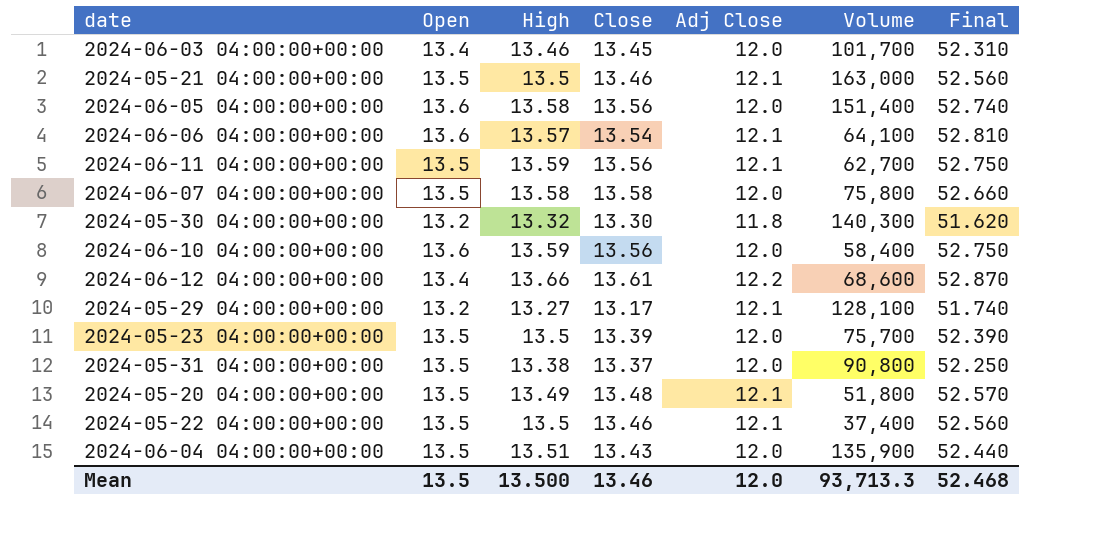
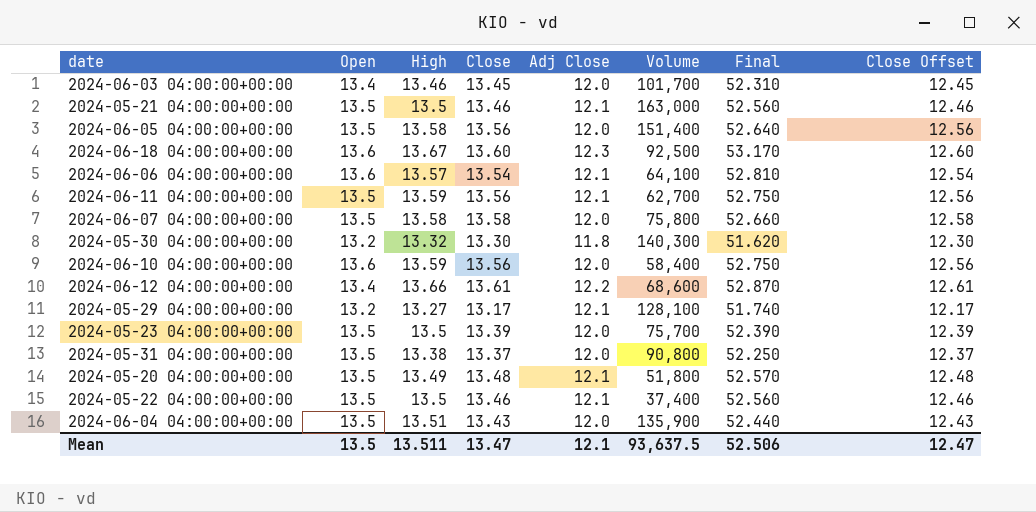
column Close Offset | formula: none -> [Close] - 1
2024-06-05 04:00:00+00:00 | Open: 13.6 -> 13.5
2024-06-05 04:00:00+00:00 | Final: 52.740 -> 52.640
row 2024-06-18 04:00:00+00:00: none -> 13.6 | 13.67 | 13.60 | 12.3 | 92,500 | 53.170 | 12.60
Mean | High: 13.500 -> 13.511
Mean | Close: 13.46 -> 13.47
Mean | Adj Close: 12.0 -> 12.1
Mean | Volume: 93,713.3 -> 93,637.5
Mean | Final: 52.468 -> 52.506

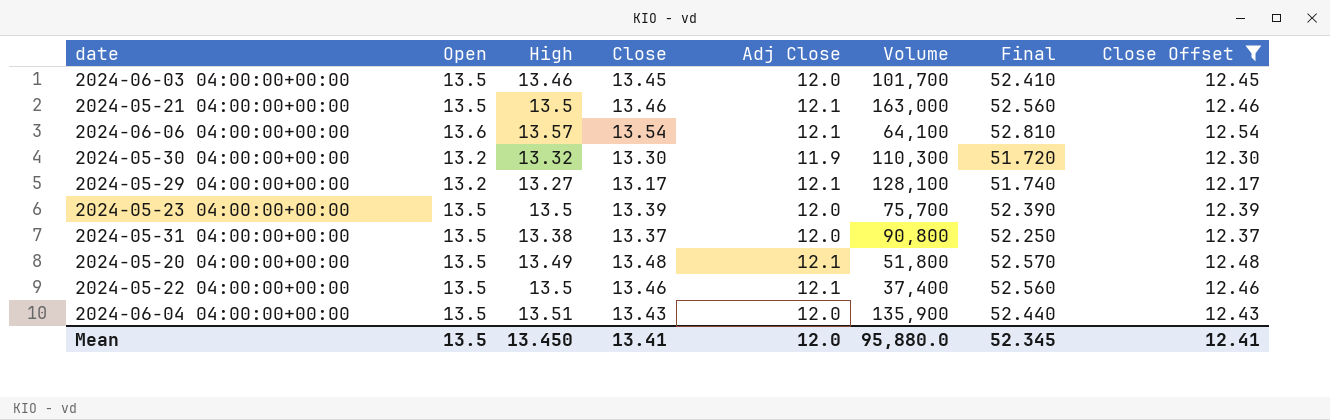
filter: none -> Close Offset <= 12.54
2024-06-03 04:00:00+00:00 | Open: 13.4 -> 13.5
2024-06-03 04:00:00+00:00 | Final: 52.310 -> 52.410
2024-05-30 04:00:00+00:00 | Adj Close: 11.8 -> 11.9
2024-05-30 04:00:00+00:00 | Volume: 140,300 -> 110,300
2024-05-30 04:00:00+00:00 | Final: 51.620 -> 51.720
Mean | High: 13.511 -> 13.450
Mean | Close: 13.47 -> 13.41
Mean | Adj Close: 12.1 -> 12.0
Mean | Volume: 93,637.5 -> 95,880.0
Mean | Final: 52.506 -> 52.345
Mean | Close Offset: 12.47 -> 12.41

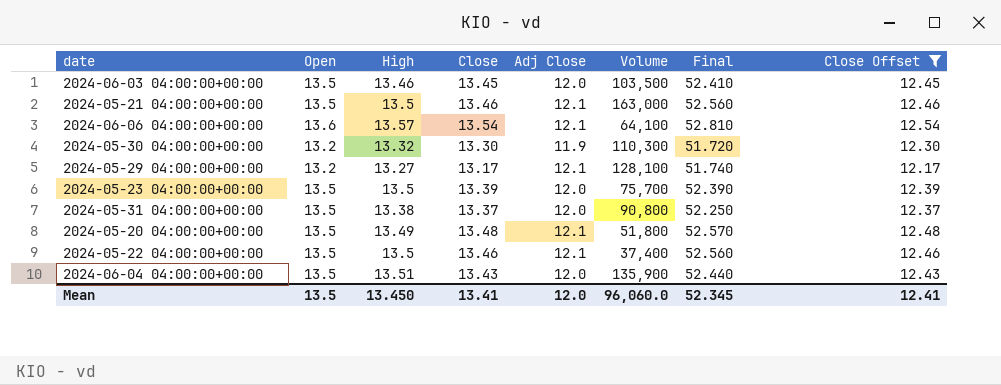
2024-06-03 04:00:00+00:00 | Volume: 101,700 -> 103,500
Mean | Volume: 95,880.0 -> 96,060.0

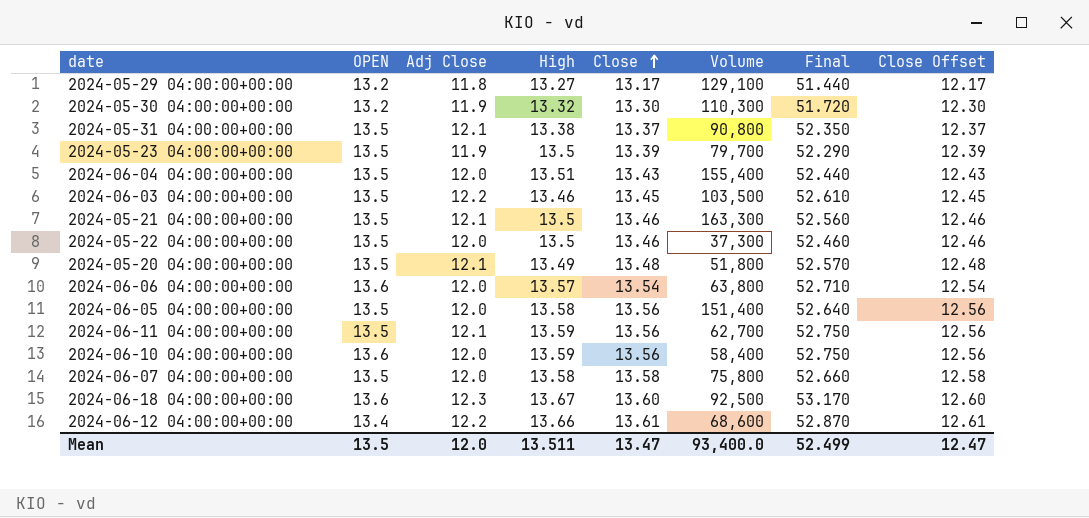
filter: Close Offset <= 12.54 -> none
row order: none -> Close ascending
column name: Open -> OPEN
column Adj Close | position: 5 -> 3
2024-05-29 04:00:00+00:00 | Adj Close: 12.1 -> 11.8
2024-05-29 04:00:00+00:00 | Volume: 128,100 -> 129,100
2024-05-29 04:00:00+00:00 | Final: 51.740 -> 51.440
2024-05-31 04:00:00+00:00 | Adj Close: 12.0 -> 12.1
2024-05-31 04:00:00+00:00 | Final: 52.250 -> 52.350
2024-05-23 04:00:00+00:00 | Adj Close: 12.0 -> 11.9
2024-05-23 04:00:00+00:00 | Volume: 75,700 -> 79,700
2024-05-23 04:00:00+00:00 | Final: 52.390 -> 52.290
2024-06-04 04:00:00+00:00 | Volume: 135,900 -> 155,400
2024-06-03 04:00:00+00:00 | Adj Close: 12.0 -> 12.2
2024-06-03 04:00:00+00:00 | Final: 52.410 -> 52.610
2024-05-21 04:00:00+00:00 | Volume: 163,000 -> 163,300
2024-05-22 04:00:00+00:00 | Adj Close: 12.1 -> 12.0
2024-05-22 04:00:00+00:00 | Volume: 37,400 -> 37,300
2024-05-22 04:00:00+00:00 | Final: 52.560 -> 52.460
2024-06-06 04:00:00+00:00 | Adj Close: 12.1 -> 12.0
2024-06-06 04:00:00+00:00 | Volume: 64,100 -> 63,800
2024-06-06 04:00:00+00:00 | Final: 52.810 -> 52.710
Mean | High: 13.450 -> 13.511
Mean | Close: 13.41 -> 13.47
Mean | Volume: 96,060.0 -> 93,400.0
Mean | Final: 52.345 -> 52.499
Mean | Close Offset: 12.41 -> 12.47

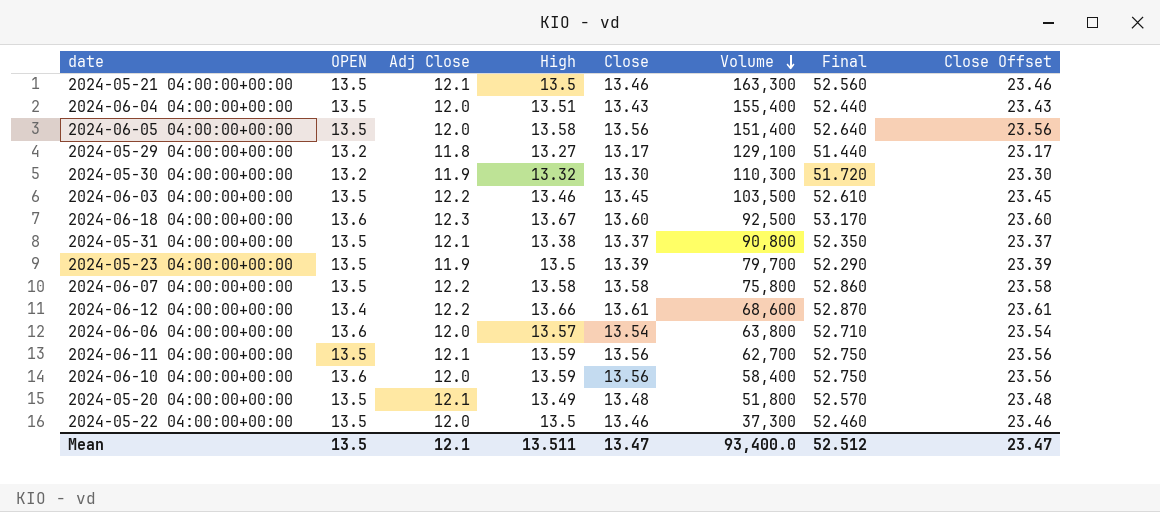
row order: Close ascending -> Volume descending
column Close Offset | formula: [Close] - 1 -> [Close] + 10
2024-06-07 04:00:00+00:00 | Adj Close: 12.0 -> 12.2
2024-06-07 04:00:00+00:00 | Final: 52.660 -> 52.860
Mean | Adj Close: 12.0 -> 12.1
Mean | Final: 52.499 -> 52.512
Mean | Close Offset: 12.47 -> 23.47

